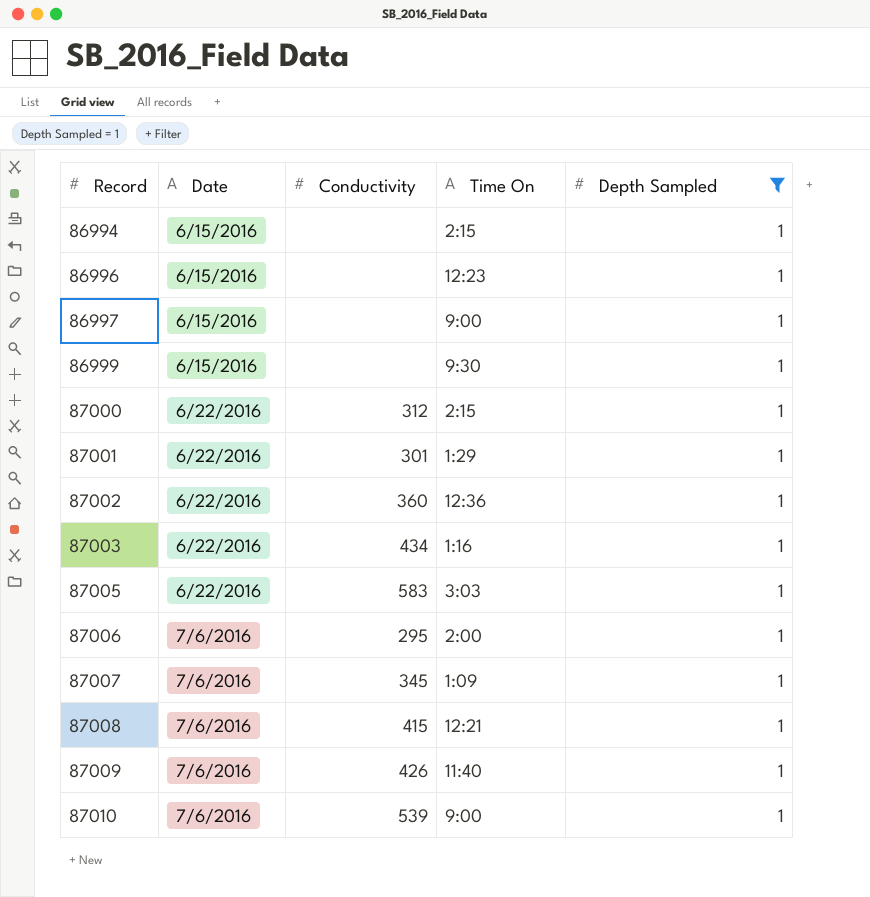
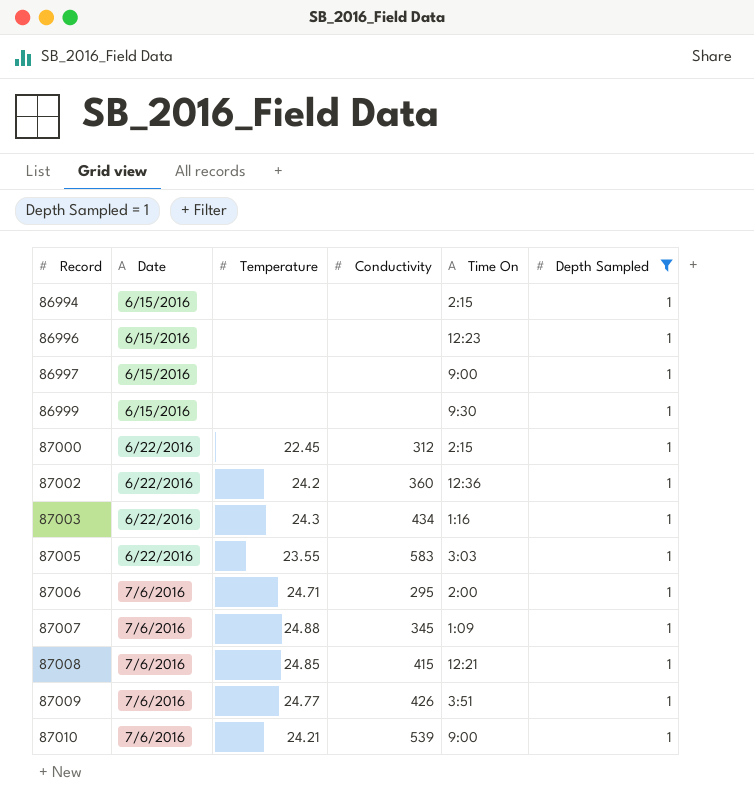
column Temperature | position: none -> 3
row 87001: 6/22/2016 | 301 | 1:29 | 1 -> none
87009 | Time On: 11:40 -> 3:51

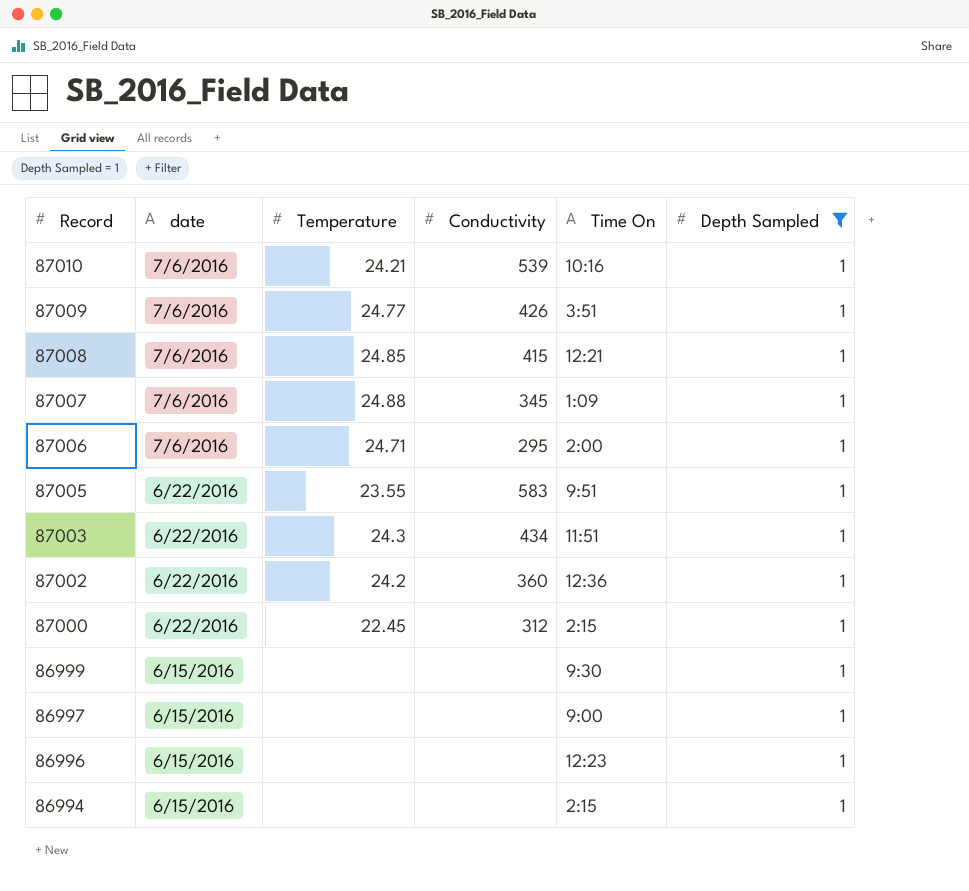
row order: Record ascending -> Record descending
column name: Date -> date
87010 | Time On: 9:00 -> 10:16
87005 | Time On: 3:03 -> 9:51
87003 | Time On: 1:16 -> 11:51

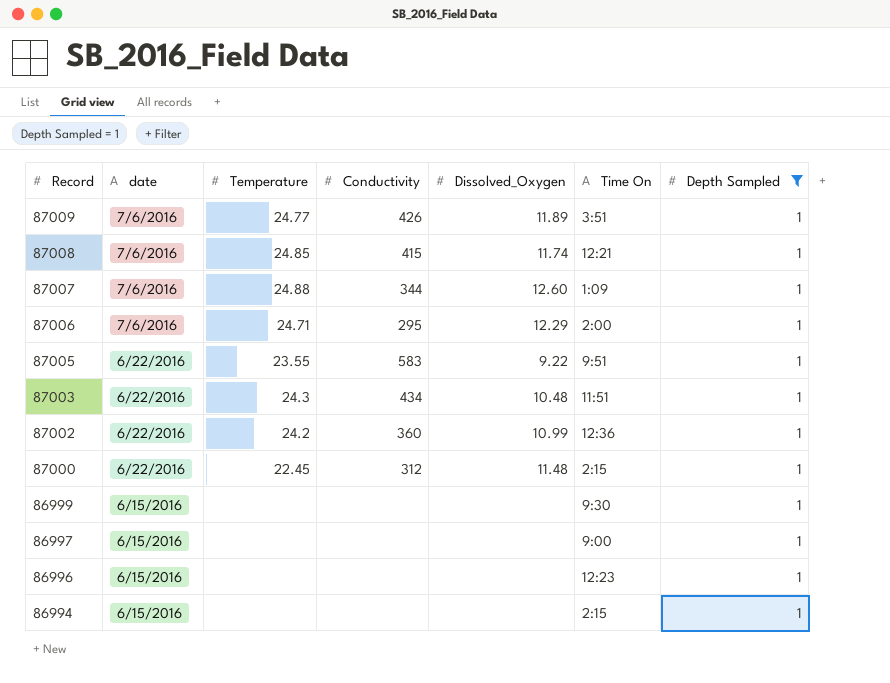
column Dissolved_Oxygen | position: none -> 5
row 87010: 7/6/2016 | 24.21 | 539 | 10:16 | 1 -> none
87007 | Conductivity: 345 -> 344

